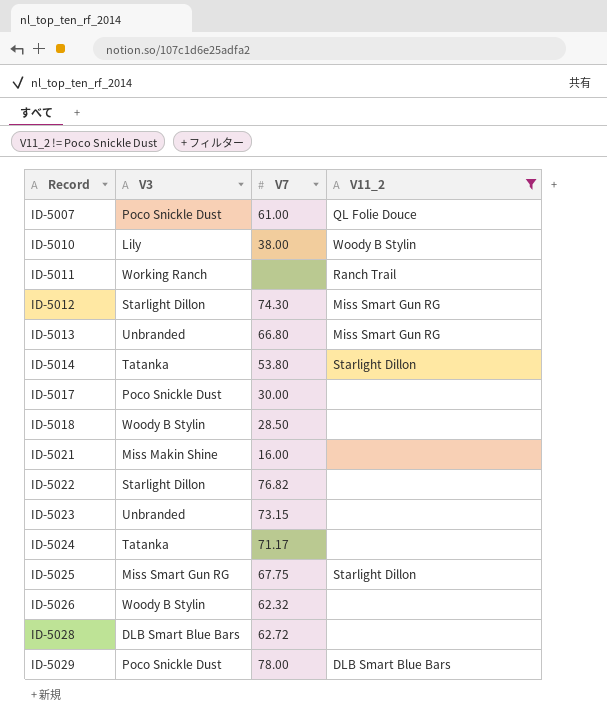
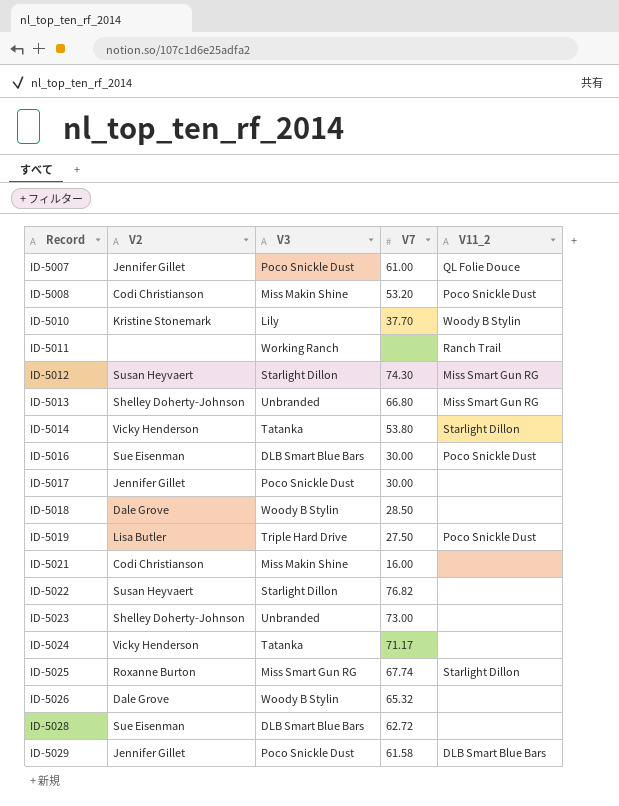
filter: V11_2 != Poco Snickle Dust -> none
column V2 | position: none -> 2
ID-5010 | V7: 38.00 -> 37.70
ID-5023 | V7: 73.15 -> 73.00
ID-5025 | V7: 67.75 -> 67.74
ID-5026 | V7: 62.32 -> 65.32
ID-5029 | V7: 78.00 -> 61.58

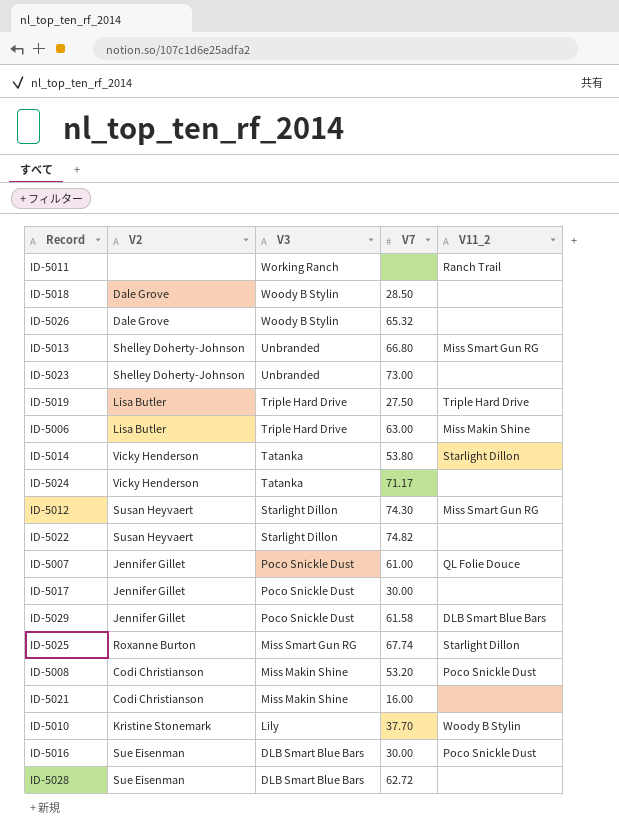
row order: Record ascending -> V3 descending
ID-5019 | V11_2: Poco Snickle Dust -> Triple Hard Drive
row ID-5006: none -> Lisa Butler | Triple Hard Drive | 63.00 | Miss Makin Shine
ID-5022 | V7: 76.82 -> 74.82

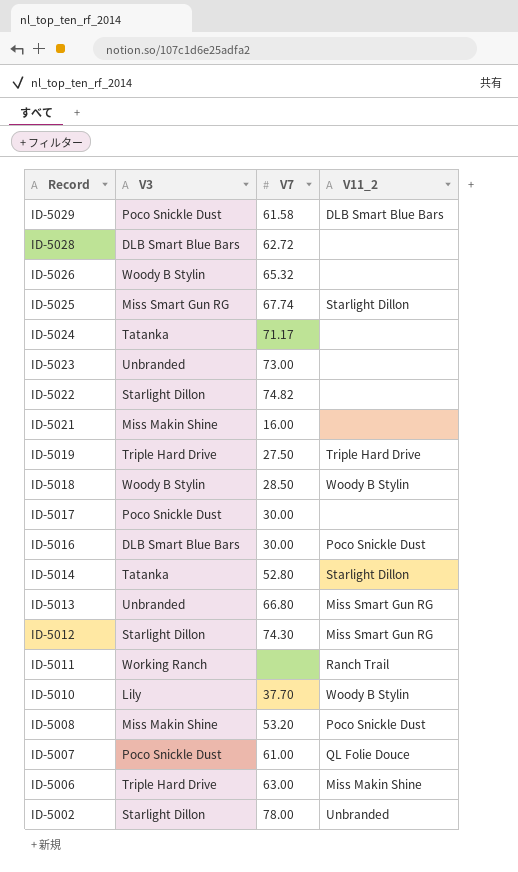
row order: V3 descending -> Record descending
column V2 | position: 2 -> none
ID-5018 | V11_2: none -> Woody B Stylin
ID-5014 | V7: 53.80 -> 52.80
row ID-5002: none -> Starlight Dillon | 78.00 | Unbranded

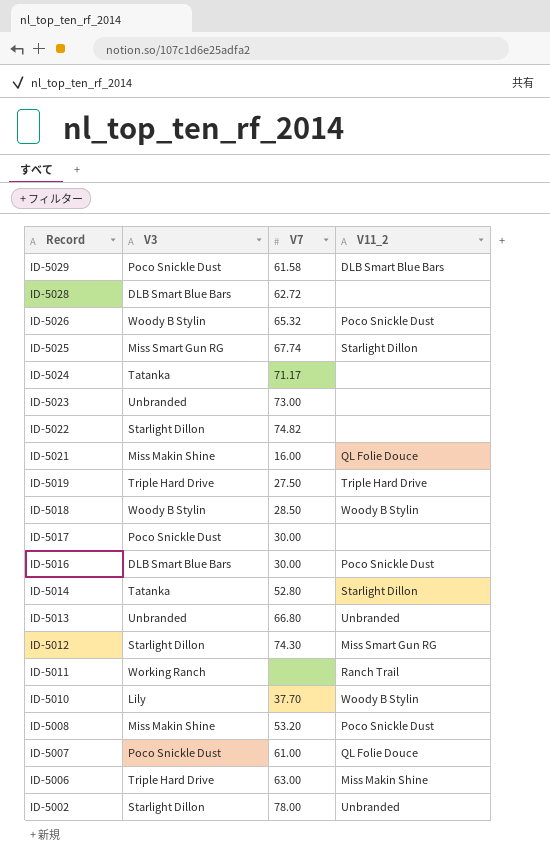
ID-5026 | V11_2: none -> Poco Snickle Dust
ID-5021 | V11_2: none -> QL Folie Douce
ID-5013 | V11_2: Miss Smart Gun RG -> Unbranded

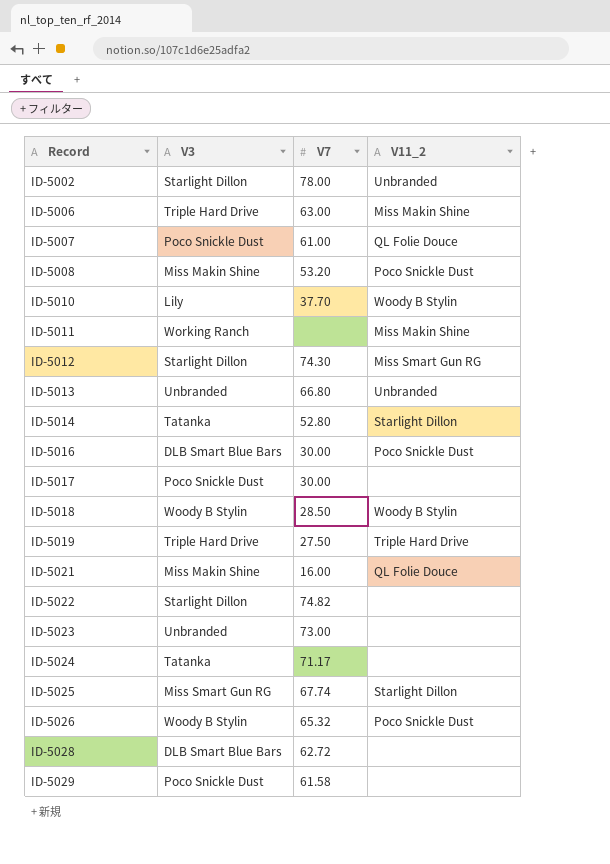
row order: Record descending -> Record ascending
ID-5011 | V11_2: Ranch Trail -> Miss Makin Shine
ID-5029 | V11_2: DLB Smart Blue Bars -> none

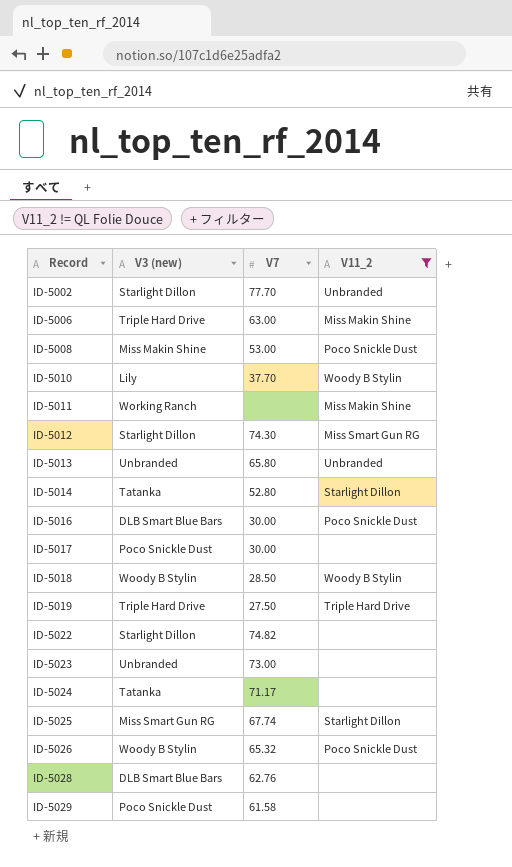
filter: none -> V11_2 != QL Folie Douce
column name: V3 -> V3 (new)
ID-5002 | V7: 78.00 -> 77.70
ID-5008 | V7: 53.20 -> 53.00
ID-5013 | V7: 66.80 -> 65.80
ID-5028 | V7: 62.72 -> 62.76

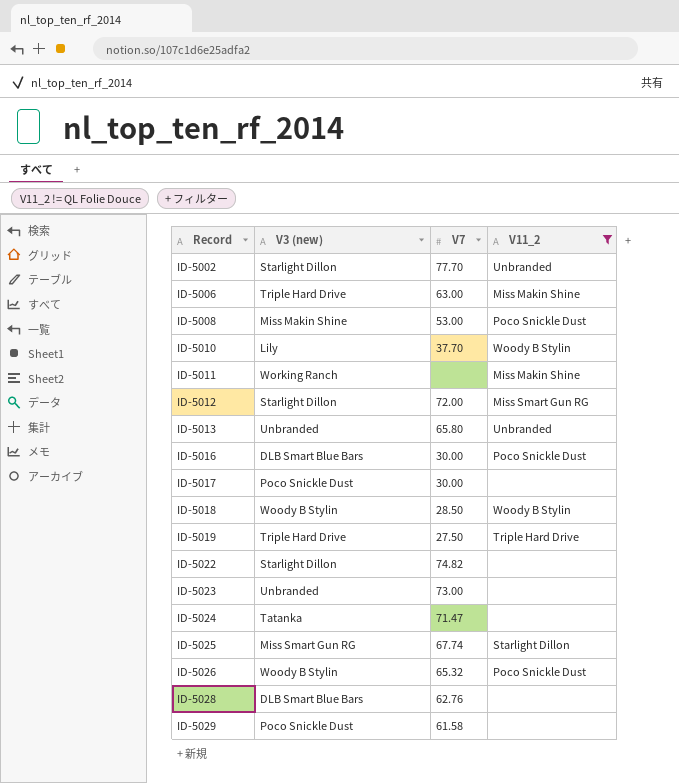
row ID-5014: Tatanka | 52.80 | Starlight Dillon -> none
ID-5012 | V7: 74.30 -> 72.00
ID-5024 | V7: 71.17 -> 71.47

